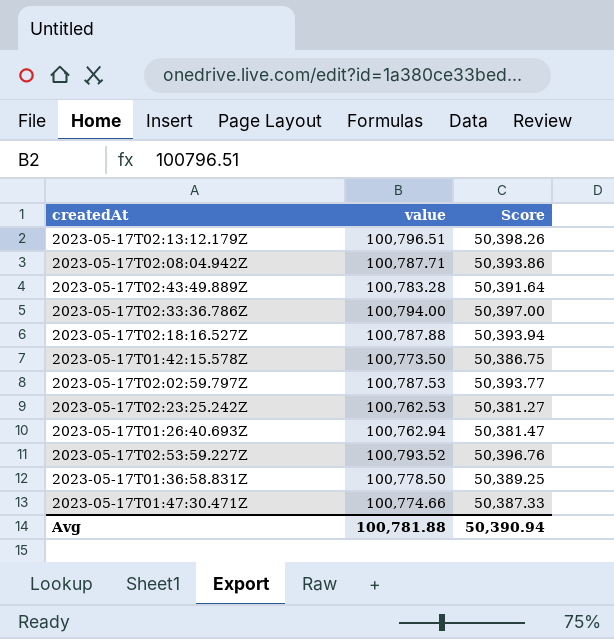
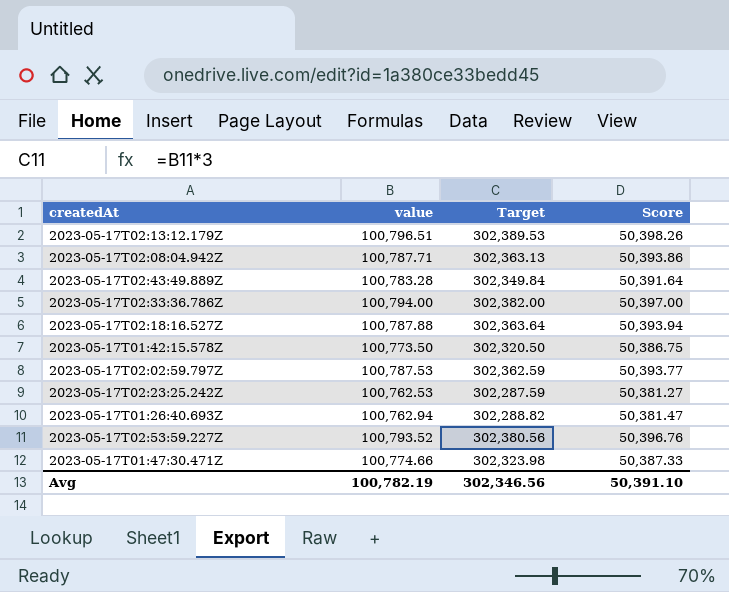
column Target | formula: none -> [value] * 3
row 2023-05-17T01:36:58.831Z: 100,778.50 | 50,389.25 -> none
Avg | value: 100,781.88 -> 100,782.19
Avg | Score: 50,390.94 -> 50,391.10

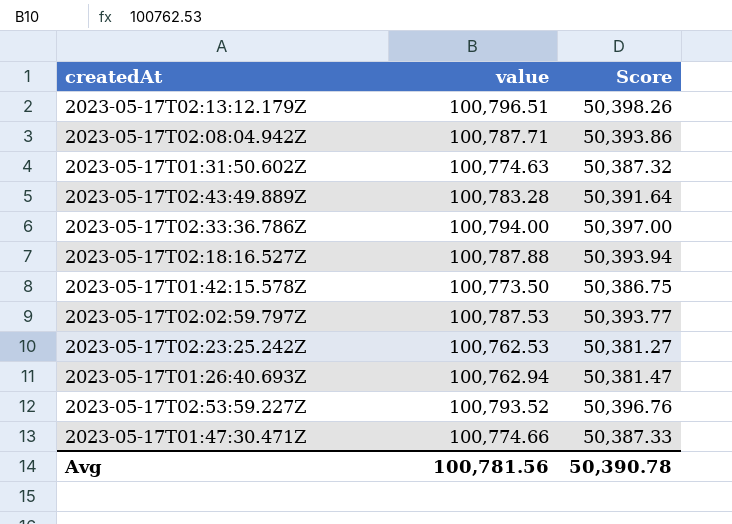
column Target | formula: [value] * 3 -> none
row 2023-05-17T01:31:50.602Z: none -> 100,774.63 | 50,387.32
Avg | value: 100,782.19 -> 100,781.56
Avg | Score: 50,391.10 -> 50,390.78

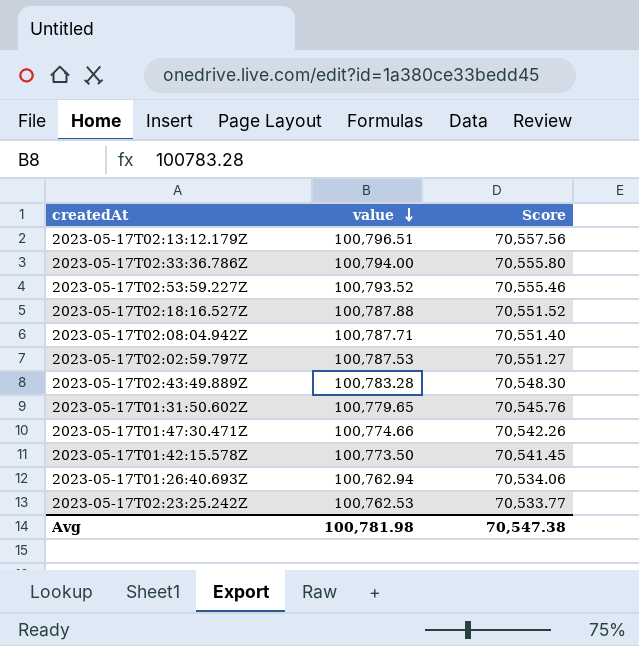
row order: none -> value descending
column Score | formula: [value] * 0.5 -> [value] * 0.7
2023-05-17T01:31:50.602Z | value: 100,774.63 -> 100,779.65
Avg | value: 100,781.56 -> 100,781.98
Avg | Score: 50,390.78 -> 70,547.38

